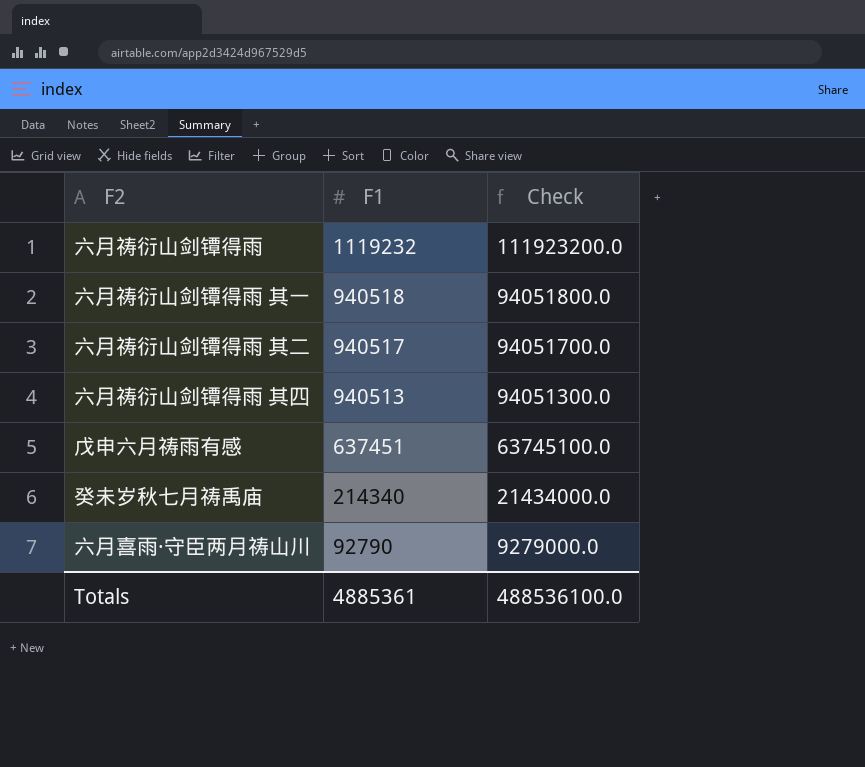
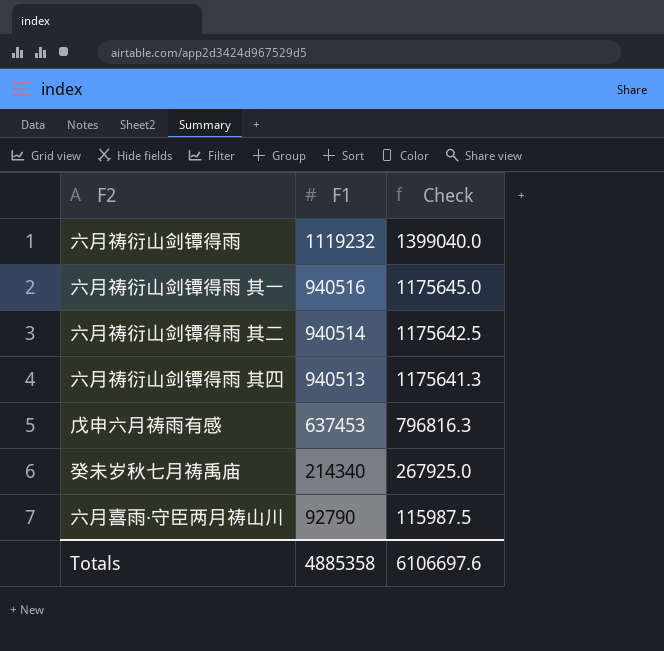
column Check | formula: [F1] * 100 -> [F1] * 1.25
六月祷衍山剑镡得雨 其一 | F1: 940518 -> 940516
六月祷衍山剑镡得雨 其二 | F1: 940517 -> 940514
戊申六月祷雨有感 | F1: 637451 -> 637453
Totals | F1: 4885361 -> 4885358
Totals | Check: 488536100.0 -> 6106697.6

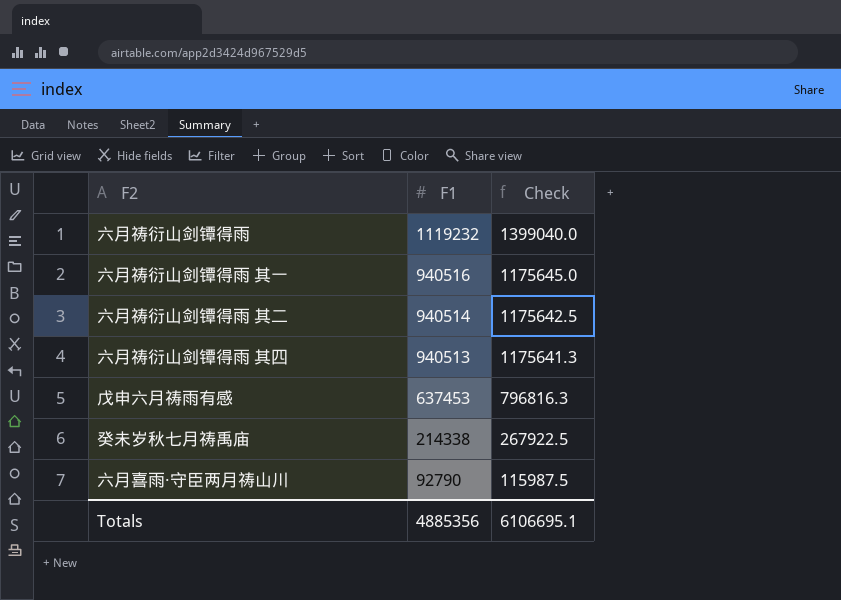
癸未岁秋七月祷禹庙 | F1: 214340 -> 214338
癸未岁秋七月祷禹庙 | Check: 267925.0 -> 267922.5
Totals | F1: 4885358 -> 4885356
Totals | Check: 6106697.6 -> 6106695.1

